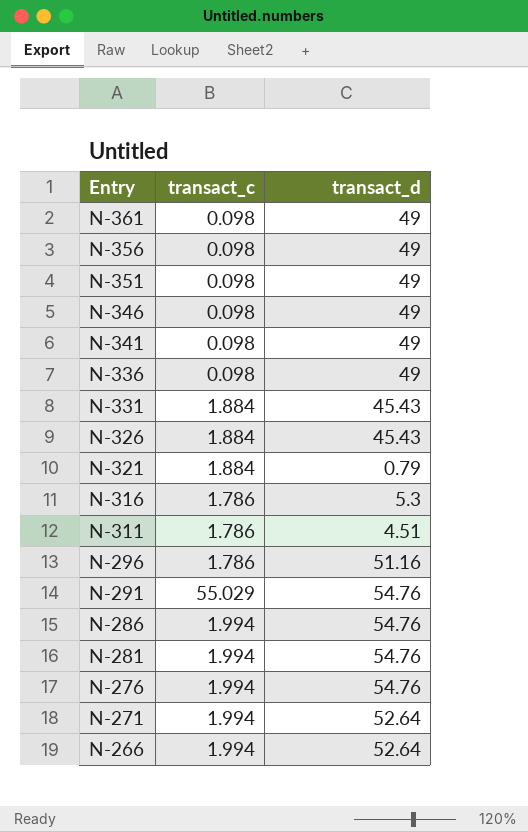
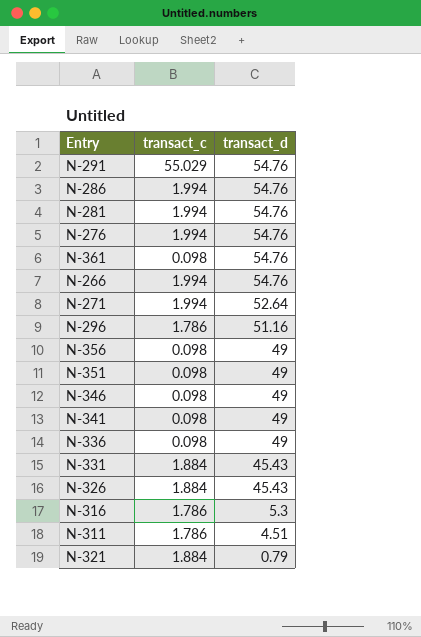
row order: Entry descending -> transact_d descending
N-361 | transact_d: 49 -> 54.76
N-266 | transact_d: 52.64 -> 54.76

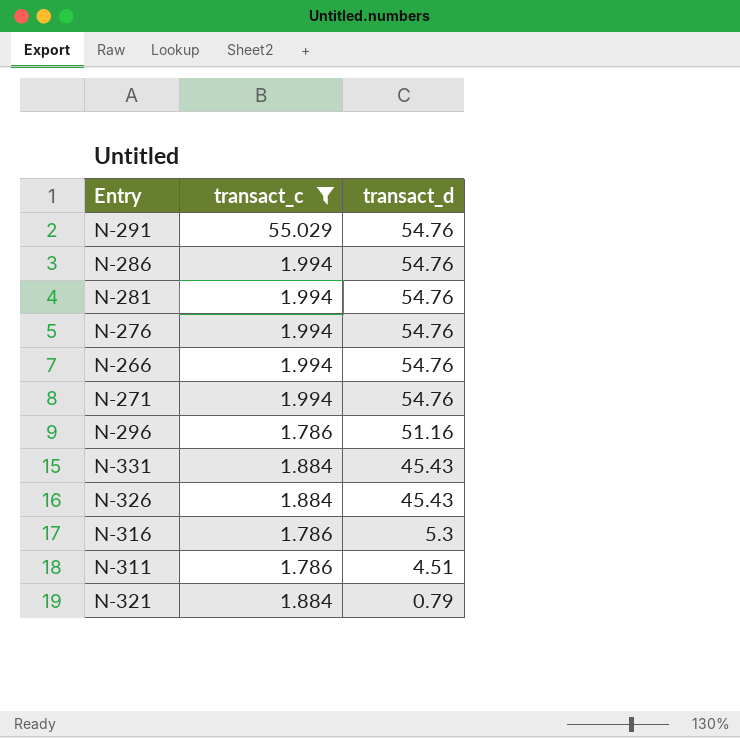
filter: none -> transact_c != 0.098
N-271 | transact_d: 52.64 -> 54.76

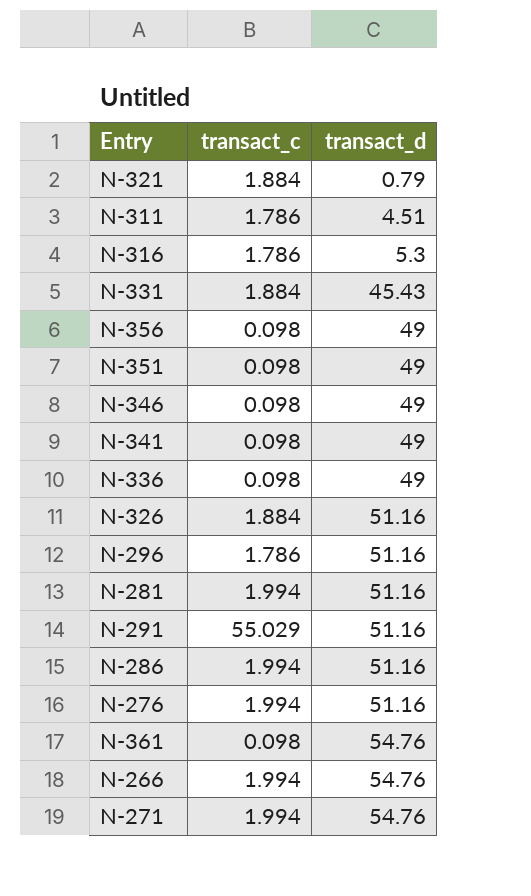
filter: transact_c != 0.098 -> none
row order: transact_d descending -> transact_d ascending
N-326 | transact_d: 45.43 -> 51.16
N-281 | transact_d: 54.76 -> 51.16
N-291 | transact_d: 54.76 -> 51.16
N-286 | transact_d: 54.76 -> 51.16
N-276 | transact_d: 54.76 -> 51.16

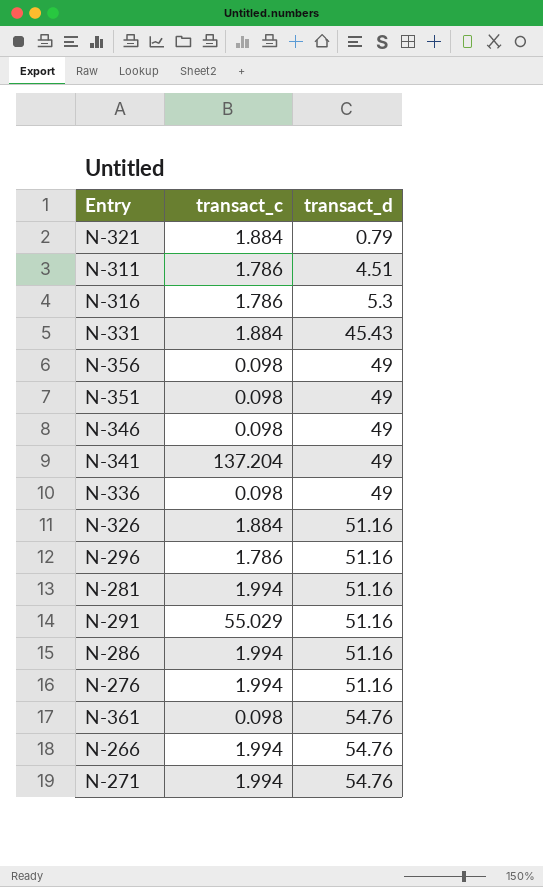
N-341 | transact_c: 0.098 -> 137.204

